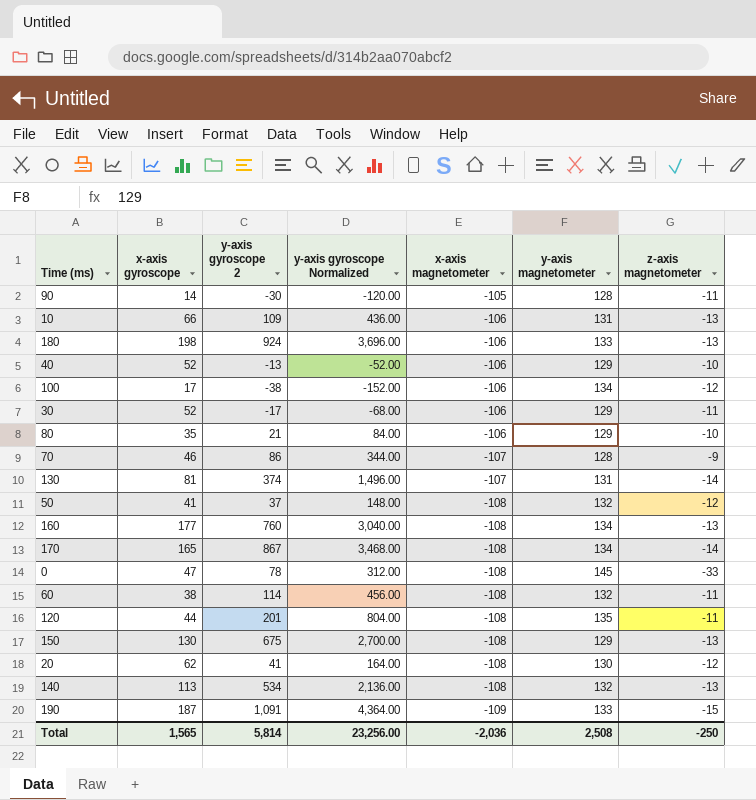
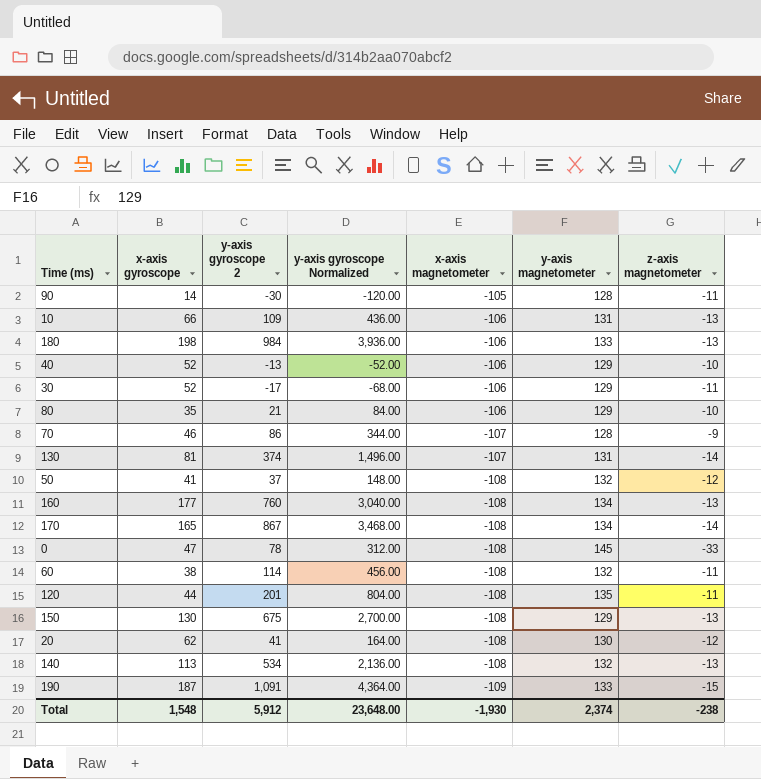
row 100: 17 | -38 | -152.00 | -106 | 134 | -12 -> none
180 | y-axis gyroscope 2: 924 -> 984
180 | y-axis gyroscope Normalized: 3,696.00 -> 3,936.00
Total | x-axis gyroscope: 1,565 -> 1,548
Total | y-axis gyroscope 2: 5,814 -> 5,912
Total | y-axis gyroscope Normalized: 23,256.00 -> 23,648.00
Total | x-axis magnetometer: -2,036 -> -1,930
Total | y-axis magnetometer: 2,508 -> 2,374
Total | z-axis magnetometer: -250 -> -238

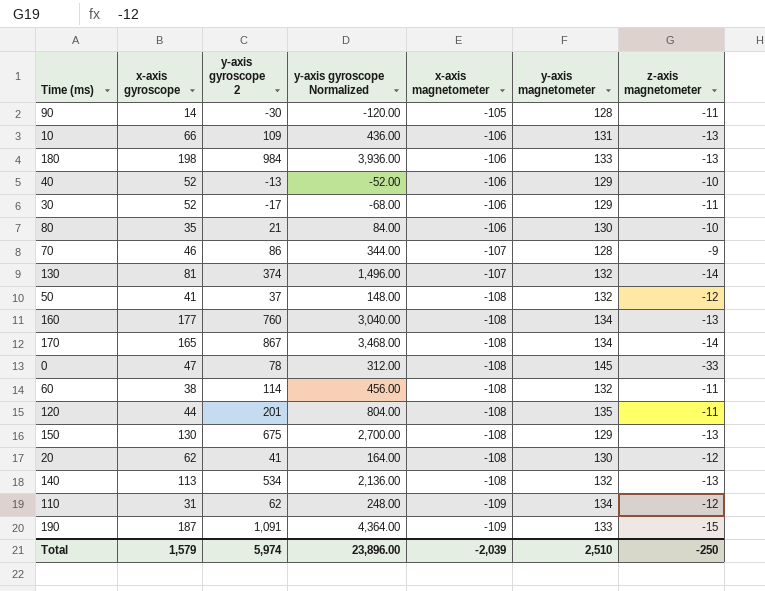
80 | y-axis magnetometer: 129 -> 130
130 | y-axis magnetometer: 131 -> 132
row 110: none -> 31 | 62 | 248.00 | -109 | 134 | -12
Total | x-axis gyroscope: 1,548 -> 1,579
Total | y-axis gyroscope 2: 5,912 -> 5,974
Total | y-axis gyroscope Normalized: 23,648.00 -> 23,896.00
Total | x-axis magnetometer: -1,930 -> -2,039
Total | y-axis magnetometer: 2,374 -> 2,510
Total | z-axis magnetometer: -238 -> -250

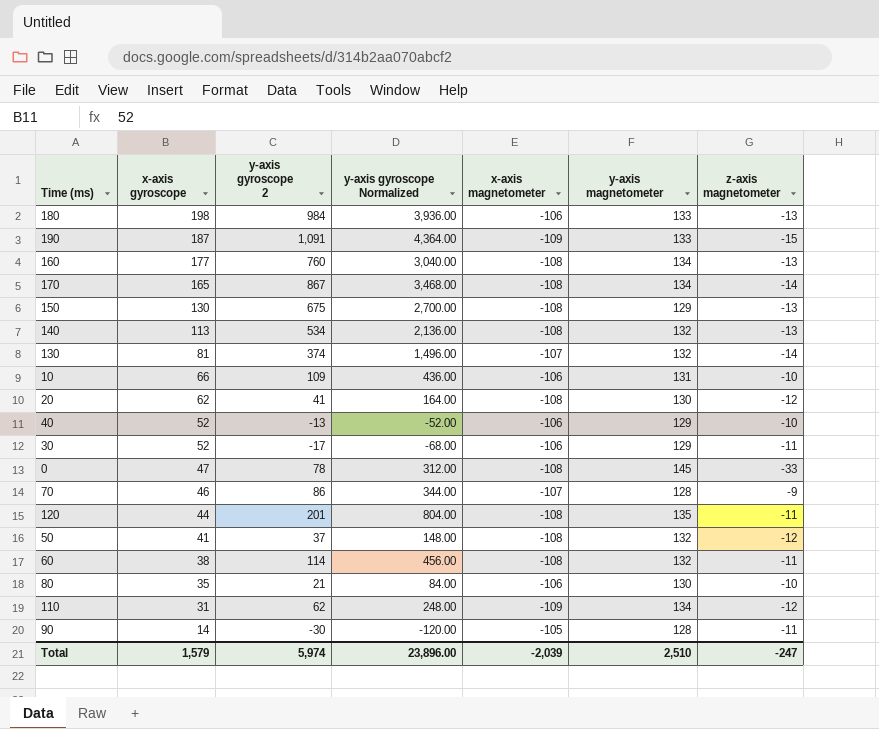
row order: x-axis magnetometer descending -> x-axis gyroscope descending
10 | z-axis magnetometer: -13 -> -10
Total | z-axis magnetometer: -250 -> -247

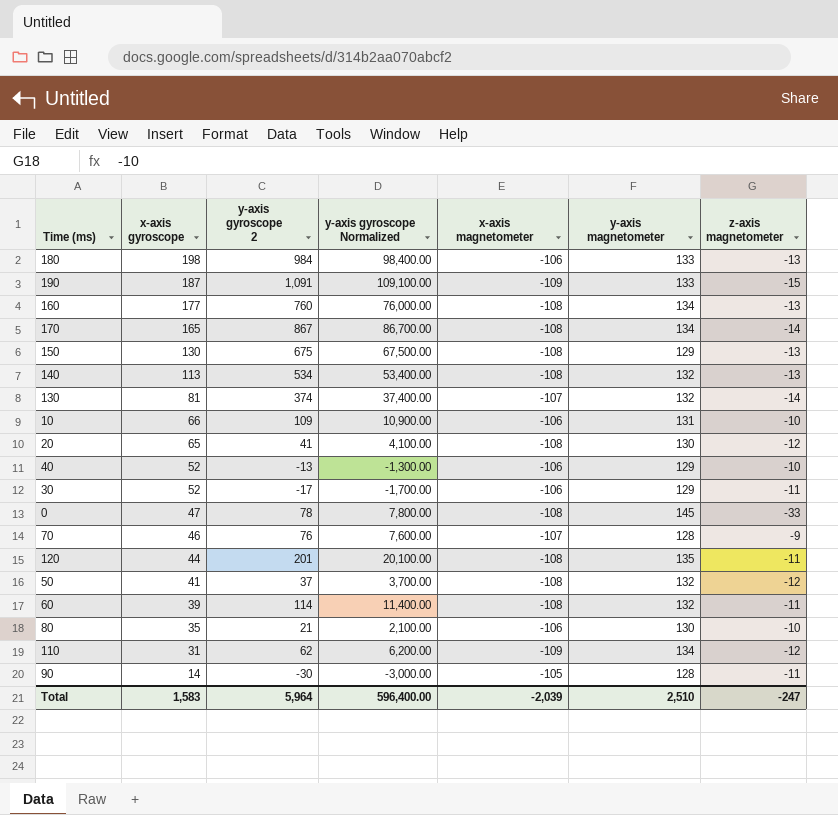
column y-axis gyroscope Normalized | formula: [y-axis gyroscope 2] * 4 -> [y-axis gyroscope 2] * 100
20 | x-axis gyroscope: 62 -> 65
70 | y-axis gyroscope 2: 86 -> 76
60 | x-axis gyroscope: 38 -> 39
Total | x-axis gyroscope: 1,579 -> 1,583
Total | y-axis gyroscope 2: 5,974 -> 5,964
Total | y-axis gyroscope Normalized: 23,896.00 -> 596,400.00

